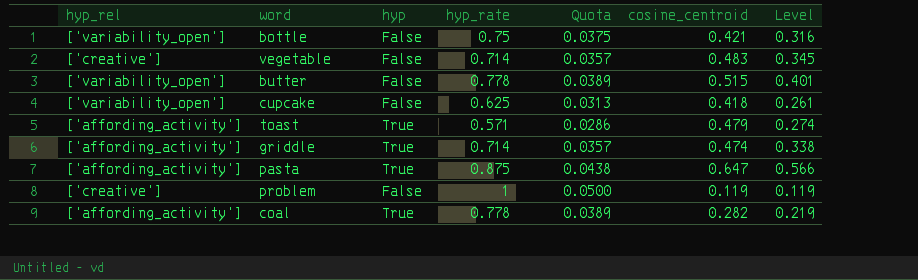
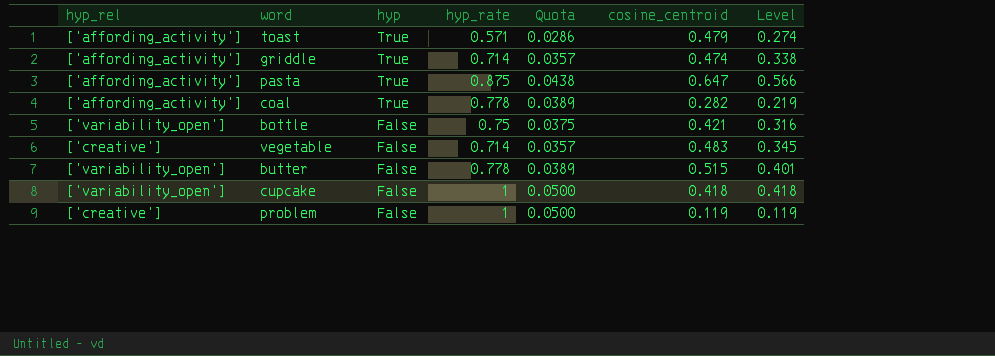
row order: none -> hyp descending
cupcake | hyp_rate: 0.625 -> 1
cupcake | Quota: 0.0313 -> 0.0500
cupcake | Level: 0.261 -> 0.418

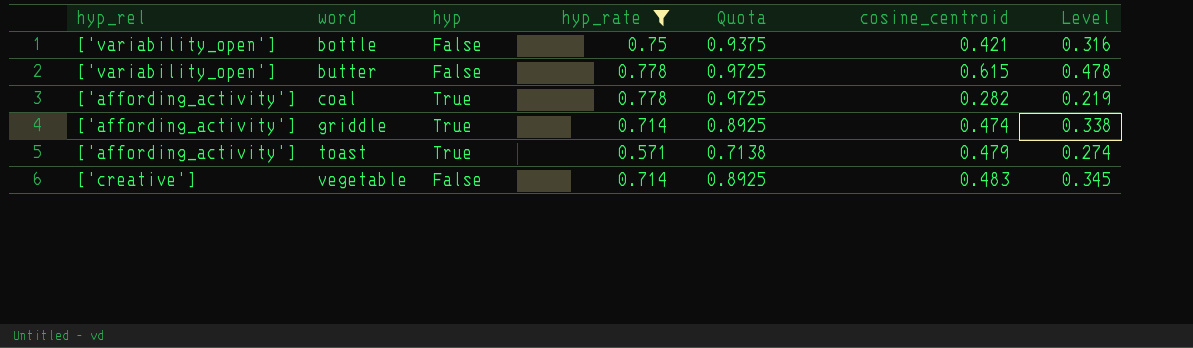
filter: none -> hyp_rate <= 0.778
row order: hyp descending -> word ascending
column Quota | formula: [hyp_rate] * 0.05 -> [hyp_rate] * 1.25
butter | cosine_centroid: 0.515 -> 0.615
butter | Level: 0.401 -> 0.478

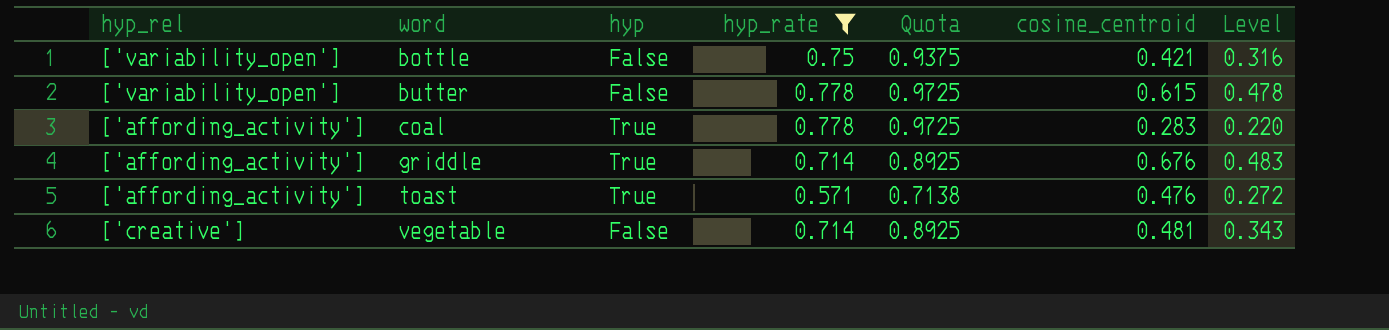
coal | cosine_centroid: 0.282 -> 0.283
coal | Level: 0.219 -> 0.220
griddle | cosine_centroid: 0.474 -> 0.676
griddle | Level: 0.338 -> 0.483
toast | cosine_centroid: 0.479 -> 0.476
toast | Level: 0.274 -> 0.272
vegetable | cosine_centroid: 0.483 -> 0.481
vegetable | Level: 0.345 -> 0.343

